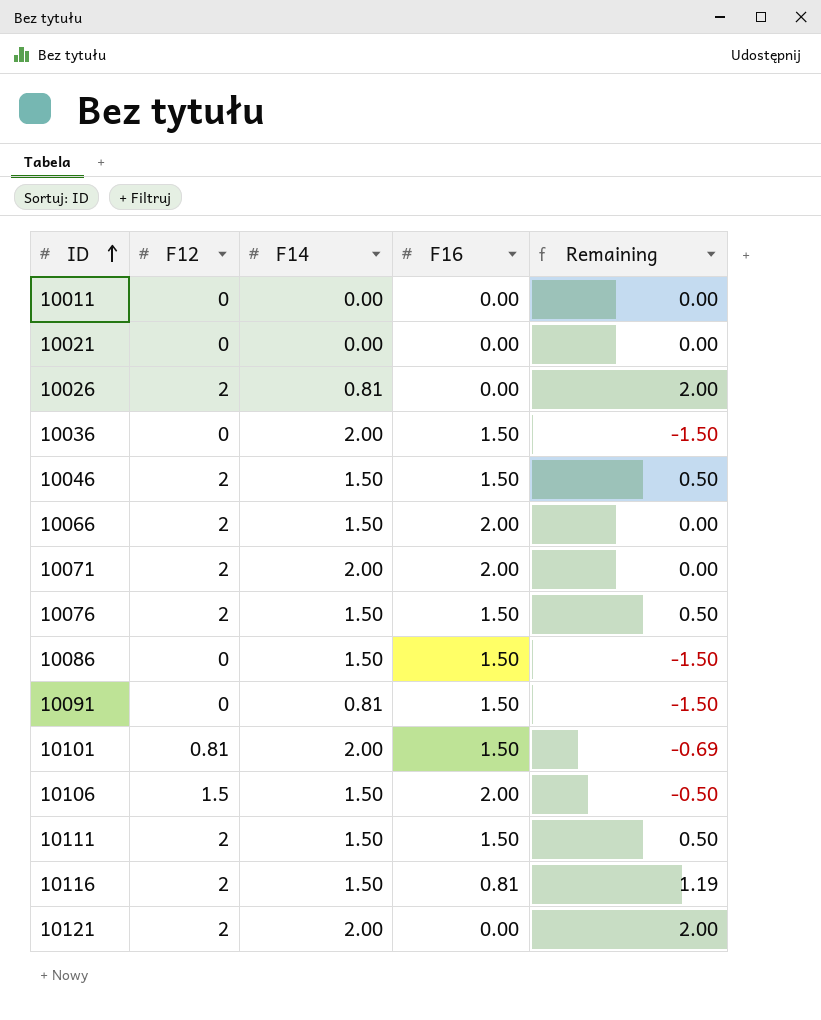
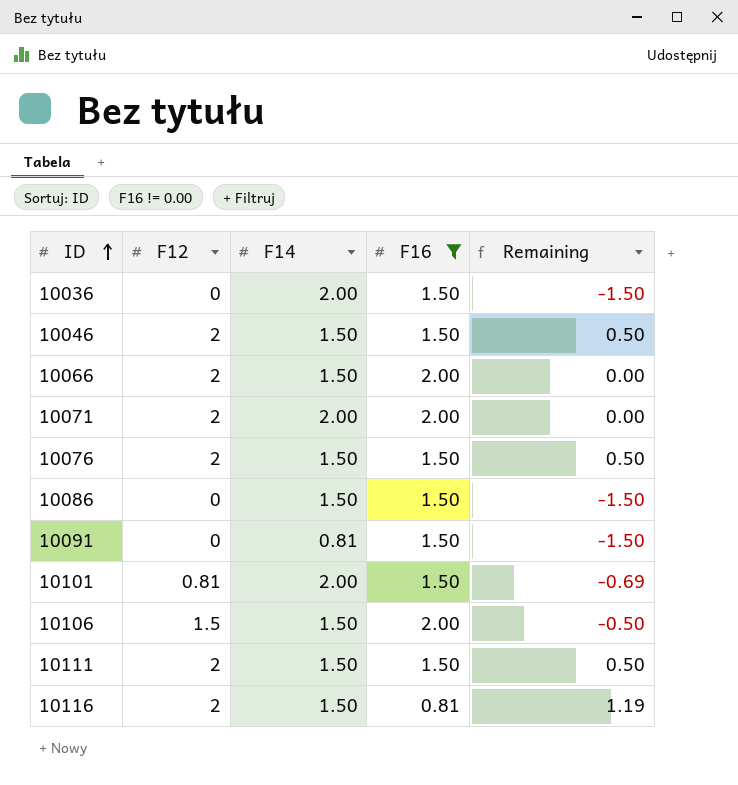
filter: none -> F16 != 0.00

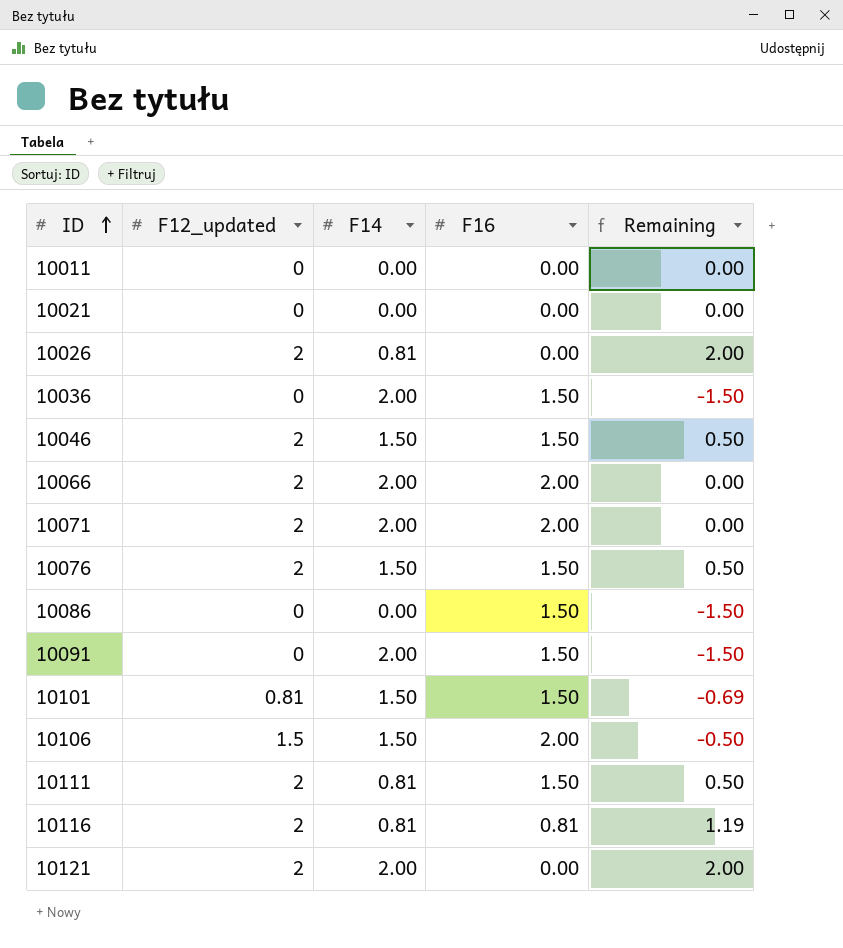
filter: F16 != 0.00 -> none
column name: F12 -> F12_updated
10066 | F14: 1.50 -> 2.00
10086 | F14: 1.50 -> 0.00
10091 | F14: 0.81 -> 2.00
10101 | F14: 2.00 -> 1.50
10111 | F14: 1.50 -> 0.81
10116 | F14: 1.50 -> 0.81

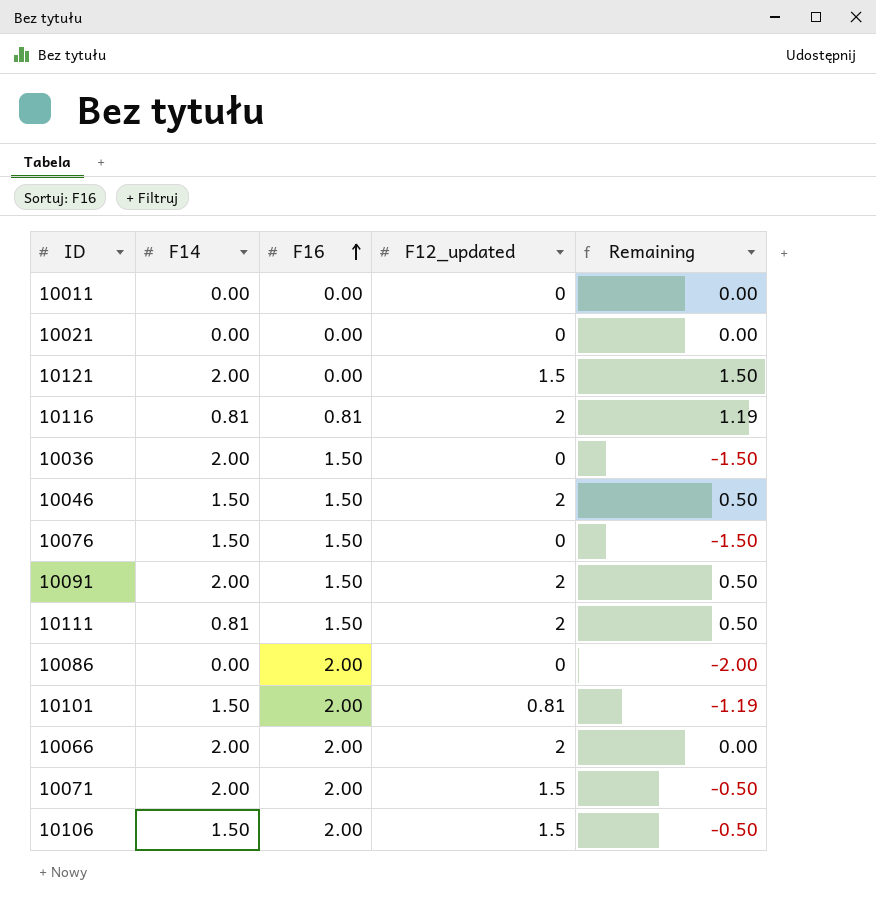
row order: ID ascending -> F16 ascending
column F12_updated | position: 2 -> 4
row 10026: 2 | 0.81 | 0.00 | 2.00 -> none
10121 | F12_updated: 2 -> 1.5
10121 | Remaining: 2.00 -> 1.50
10076 | F12_updated: 2 -> 0
10076 | Remaining: 0.50 -> -1.50
10091 | F12_updated: 0 -> 2
10091 | Remaining: -1.50 -> 0.50
10086 | F16: 1.50 -> 2.00
10086 | Remaining: -1.50 -> -2.00
10101 | F16: 1.50 -> 2.00
10101 | Remaining: -0.69 -> -1.19
10071 | F12_updated: 2 -> 1.5
10071 | Remaining: 0.00 -> -0.50

